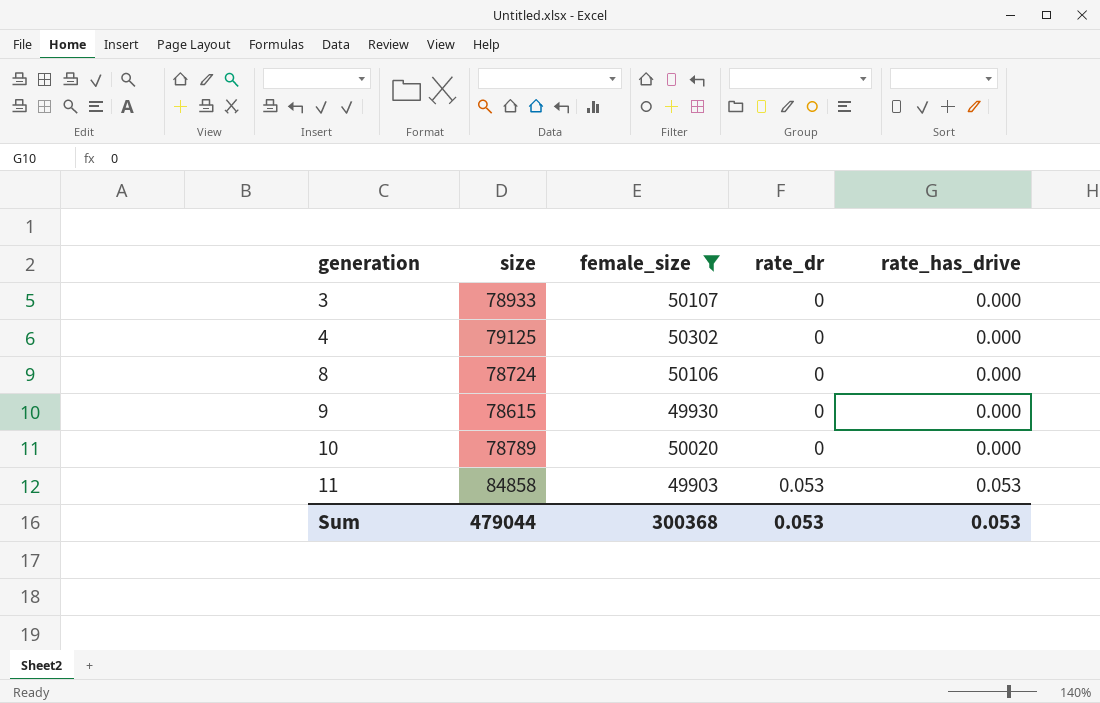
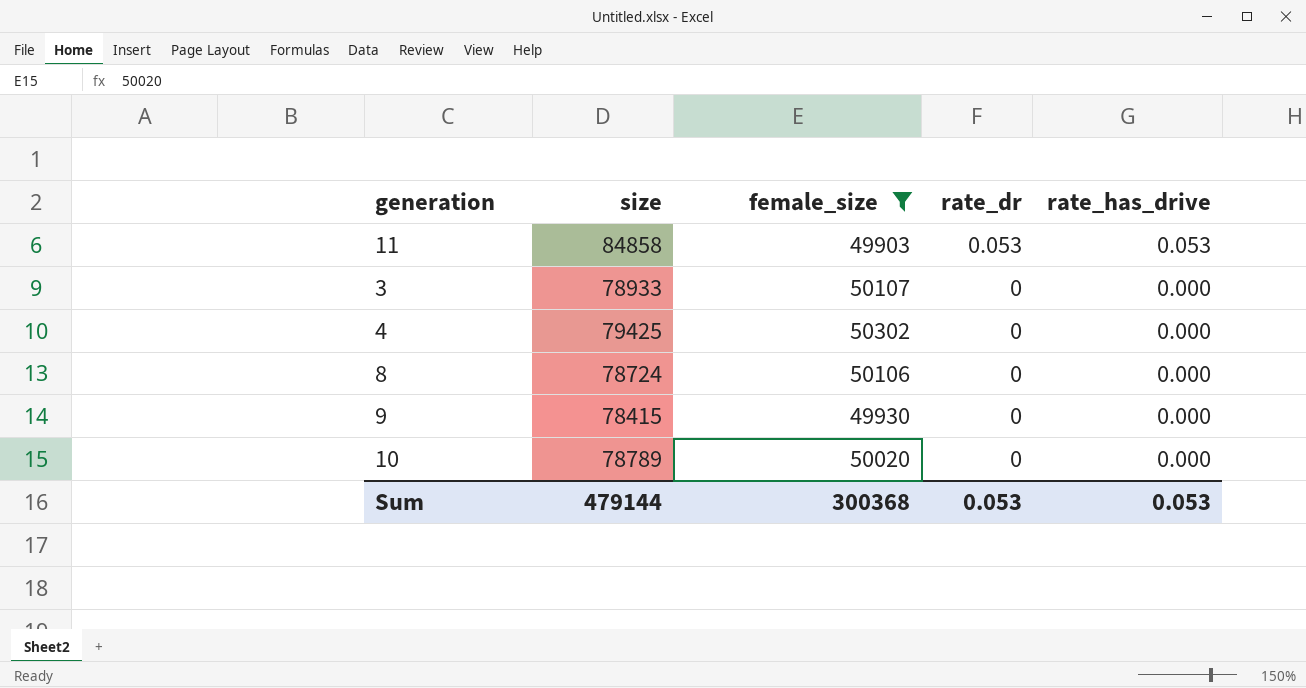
row order: generation ascending -> rate_dr descending
4 | size: 79125 -> 79425
9 | size: 78615 -> 78415
Sum | size: 479044 -> 479144

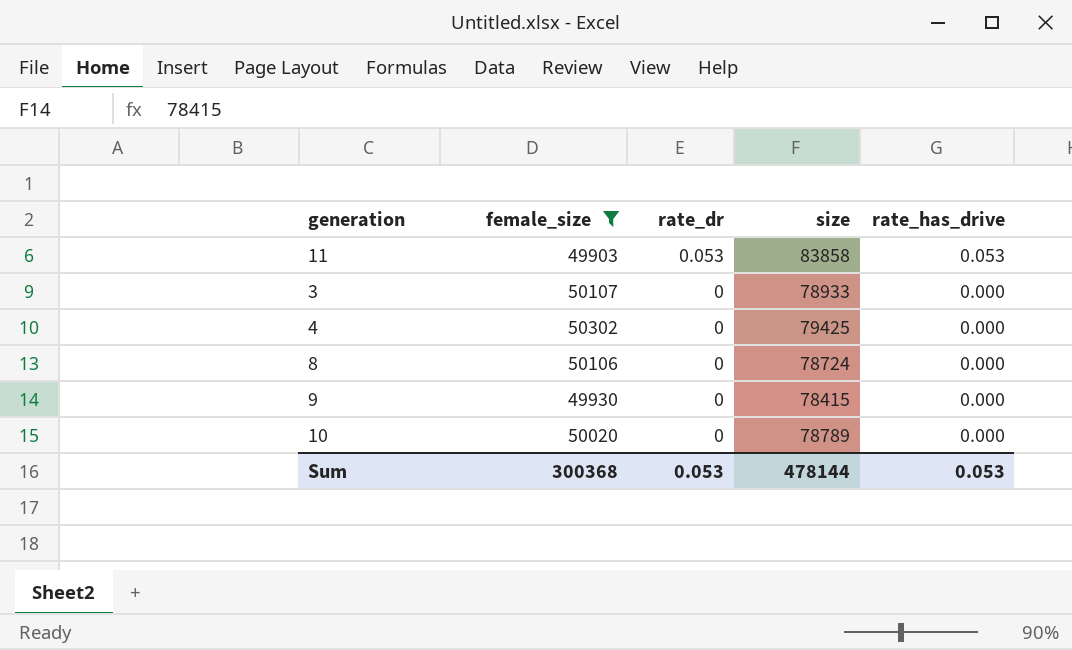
column size | position: 2 -> 4
11 | size: 84858 -> 83858
Sum | size: 479144 -> 478144

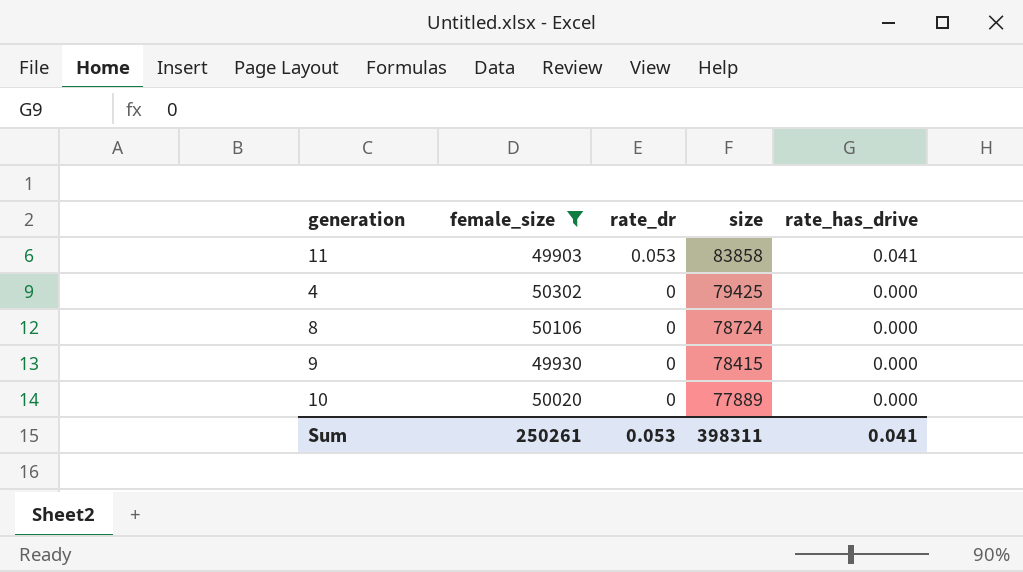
row 3: 50107 | 0 | 78933 | 0.000 -> none
11 | rate_has_drive: 0.053 -> 0.041
10 | size: 78789 -> 77889
Sum | female_size: 300368 -> 250261
Sum | size: 478144 -> 398311
Sum | rate_has_drive: 0.053 -> 0.041

